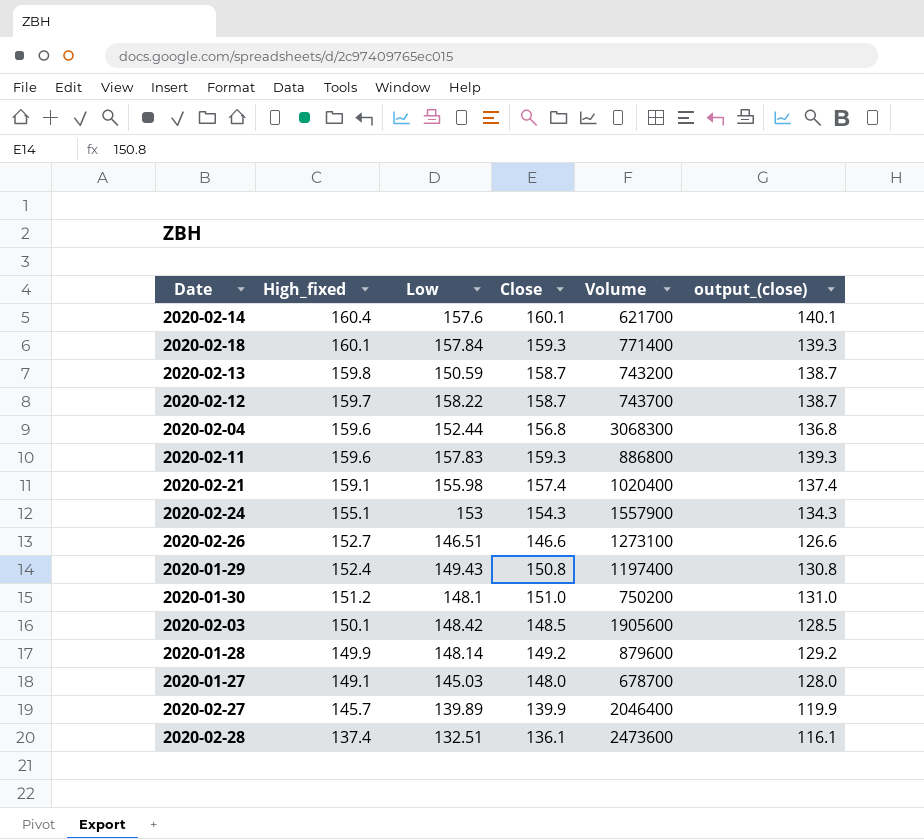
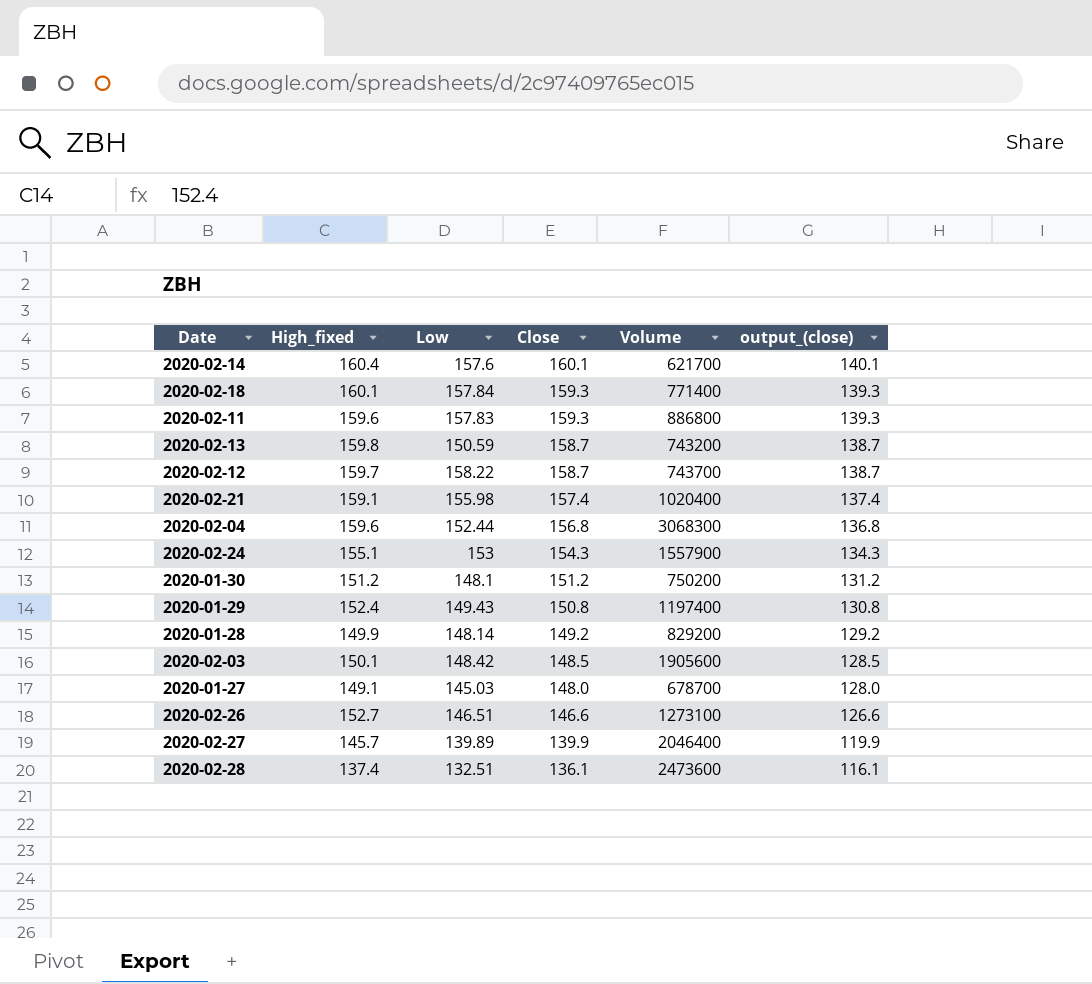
row order: High_fixed descending -> Close descending
2020-01-30 | Close: 151.0 -> 151.2
2020-01-30 | output_(close): 131.0 -> 131.2
2020-01-28 | Volume: 879600 -> 829200

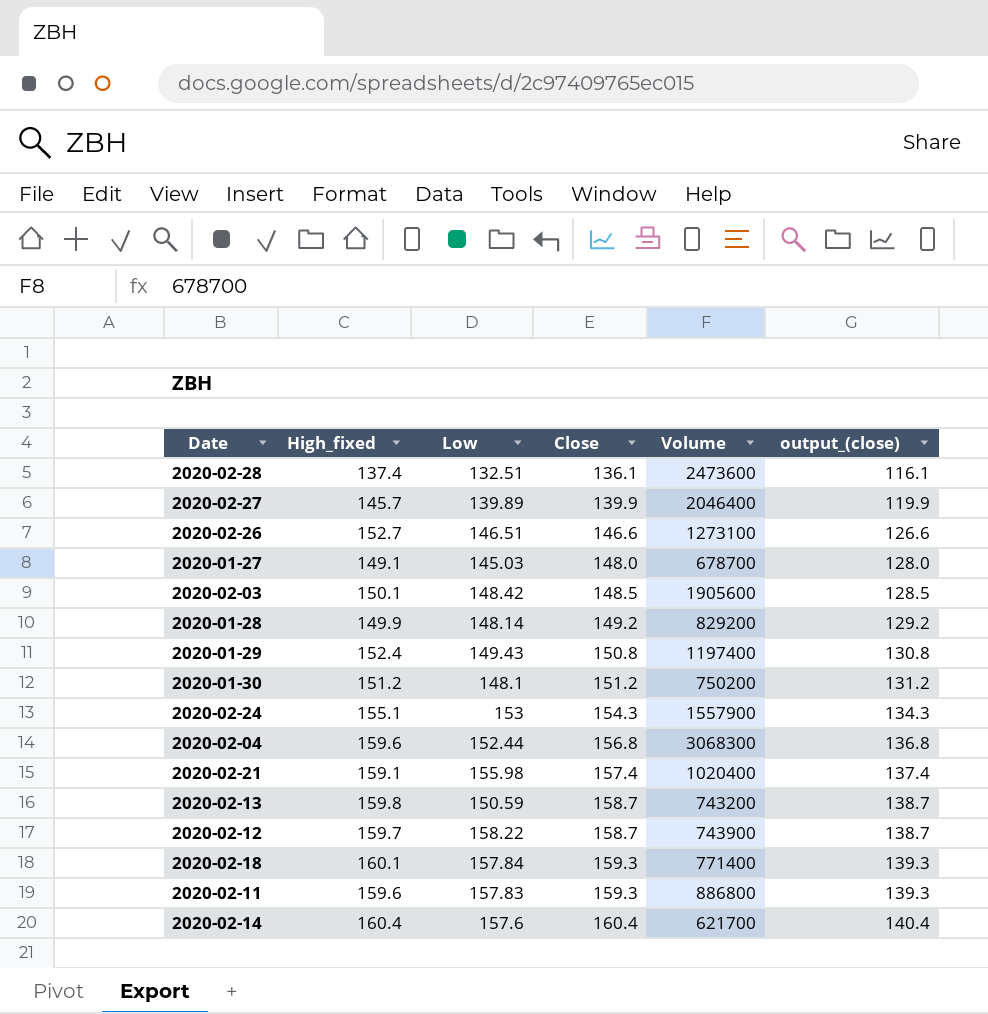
row order: Close descending -> Close ascending
2020-02-12 | Volume: 743700 -> 743900
2020-02-14 | Close: 160.1 -> 160.4
2020-02-14 | output_(close): 140.1 -> 140.4

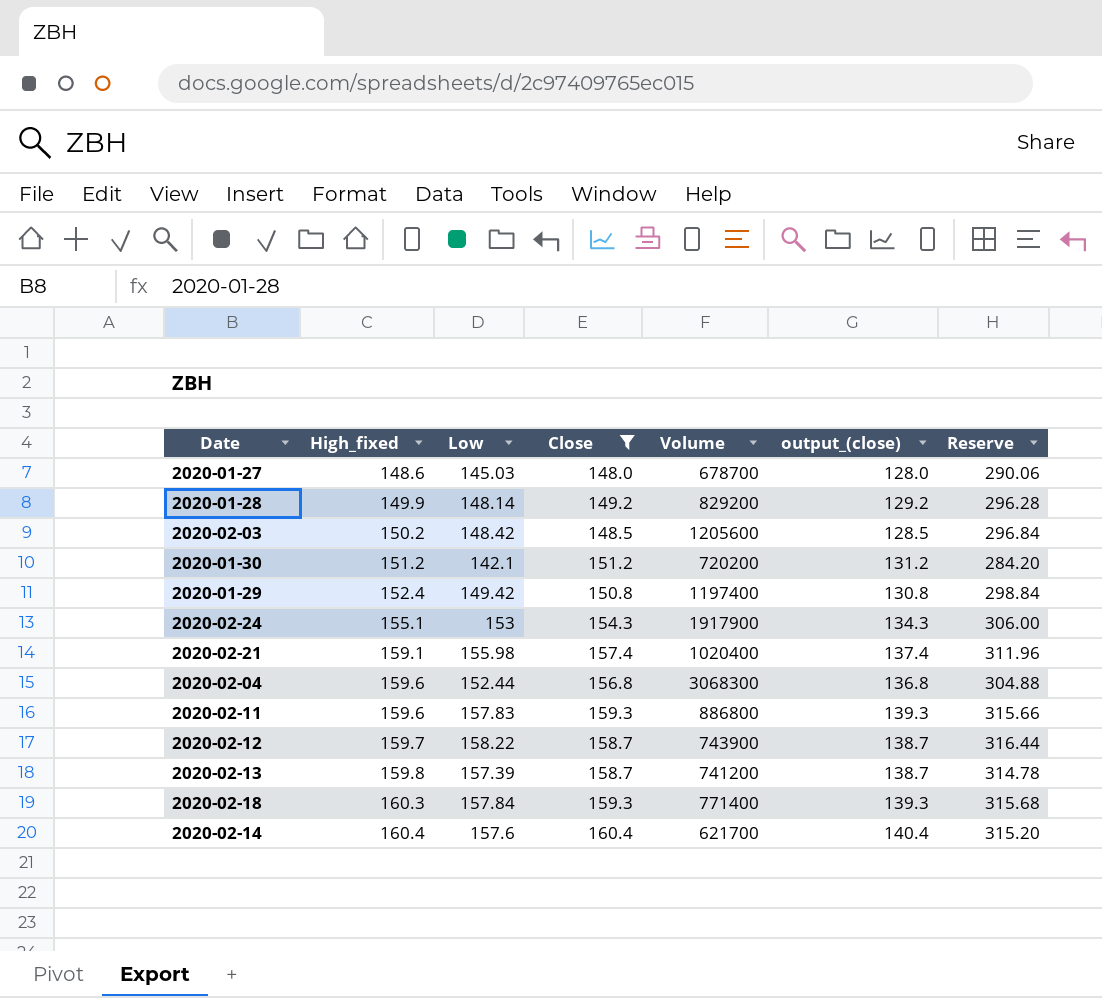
filter: none -> Close >= 148.0
row order: Close ascending -> High_fixed ascending
column Reserve | formula: none -> [Low] * 2
2020-01-27 | High_fixed: 149.1 -> 148.6
2020-02-03 | High_fixed: 150.1 -> 150.2
2020-02-03 | Volume: 1905600 -> 1205600
2020-01-30 | Low: 148.1 -> 142.1
2020-01-30 | Volume: 750200 -> 720200
2020-01-29 | Low: 149.43 -> 149.42
2020-02-24 | Volume: 1557900 -> 1917900
2020-02-13 | Low: 150.59 -> 157.39
2020-02-13 | Volume: 743200 -> 741200
2020-02-18 | High_fixed: 160.1 -> 160.3

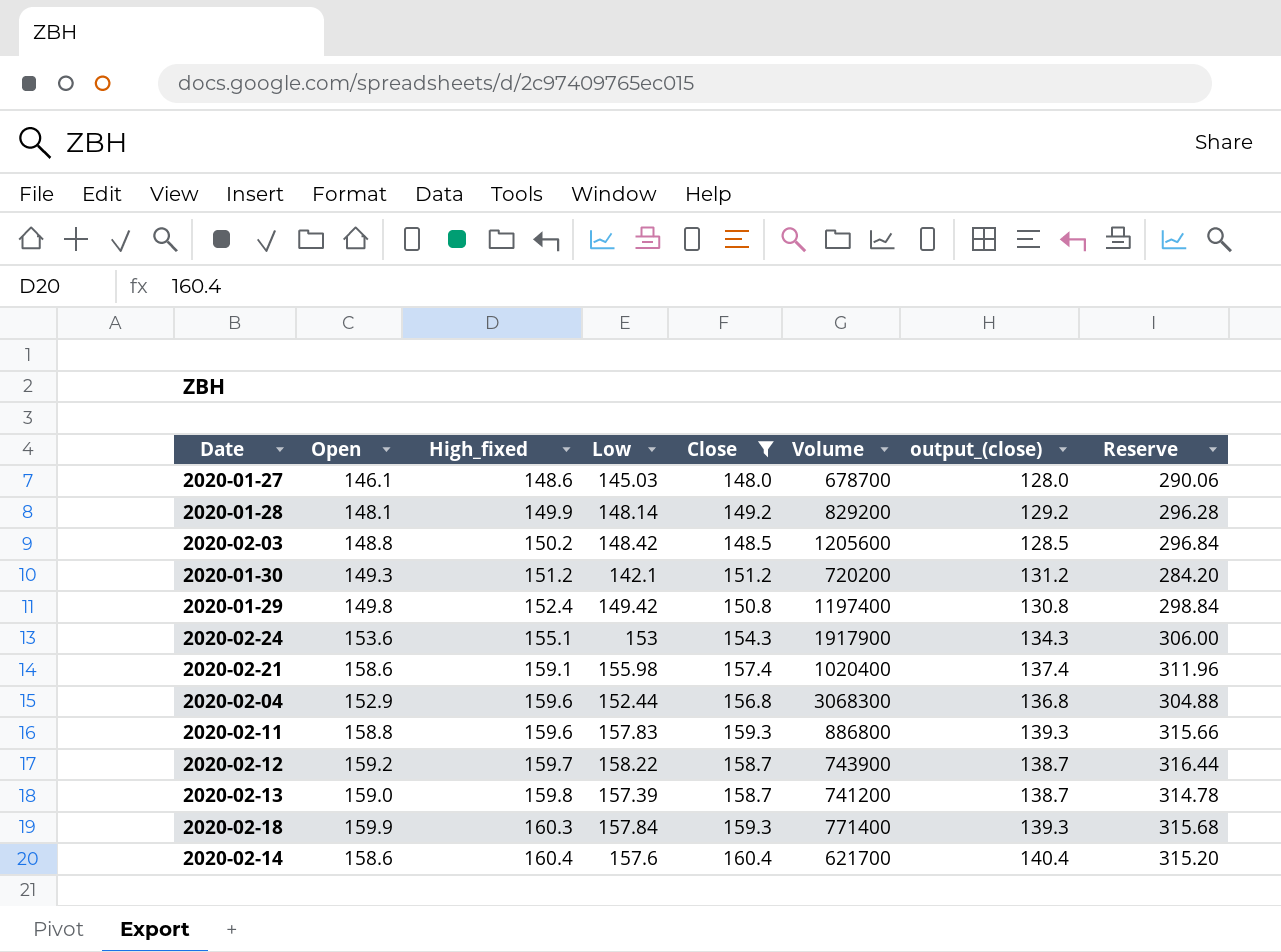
column Open | position: none -> 2

